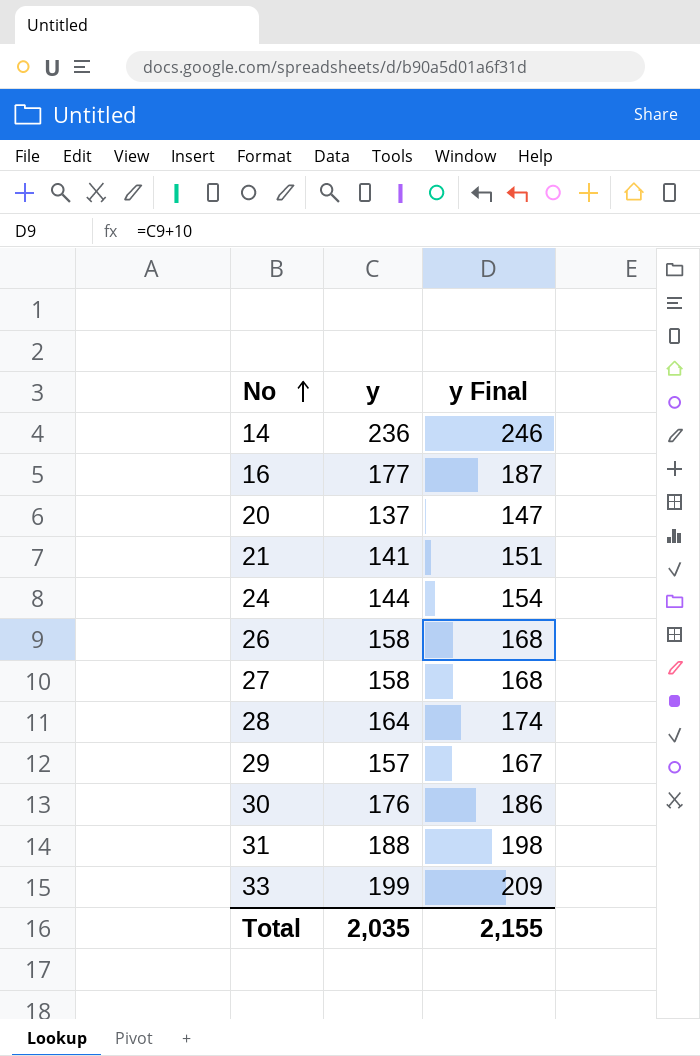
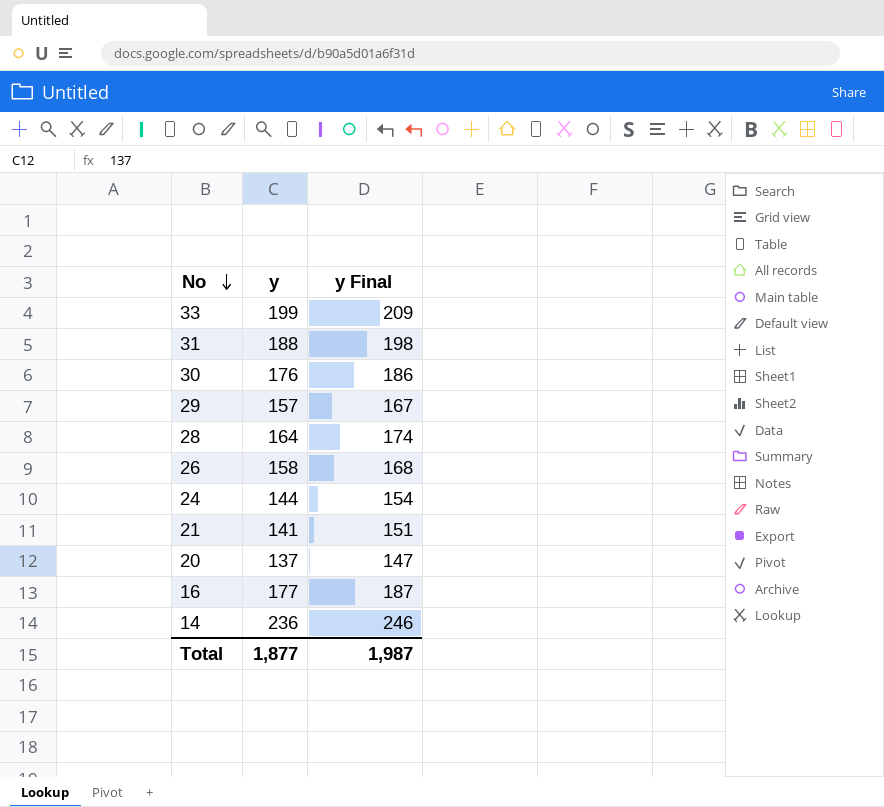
row order: No ascending -> No descending
row 27: 158 | 168 -> none
Total | y: 2,035 -> 1,877
Total | y Final: 2,155 -> 1,987

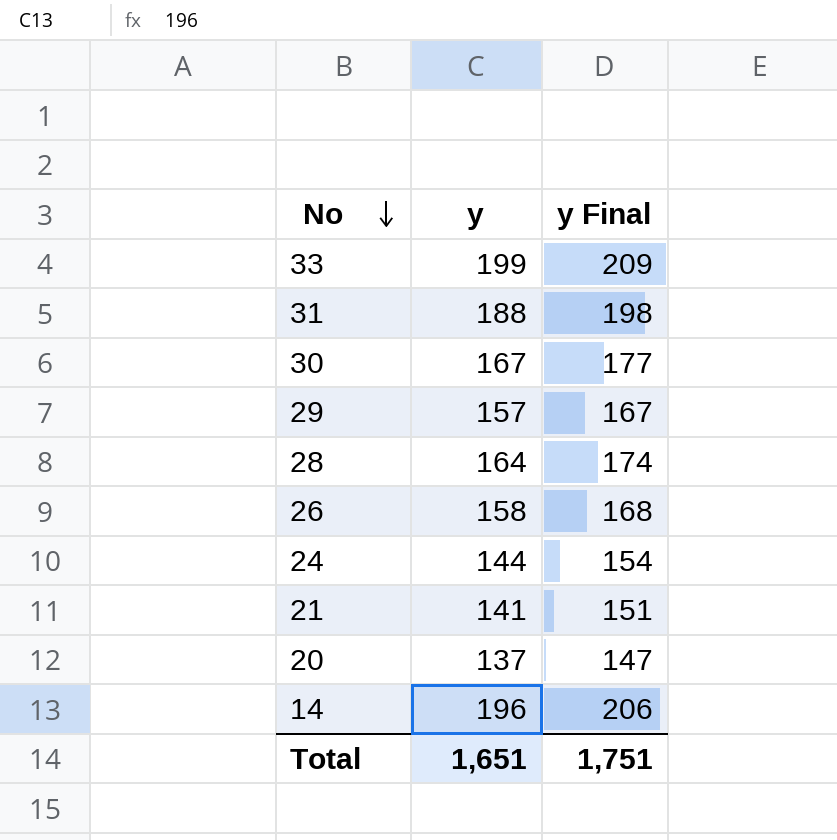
row 16: 177 | 187 -> none
30 | y: 176 -> 167
30 | y Final: 186 -> 177
14 | y: 236 -> 196
14 | y Final: 246 -> 206
Total | y: 1,877 -> 1,651
Total | y Final: 1,987 -> 1,751

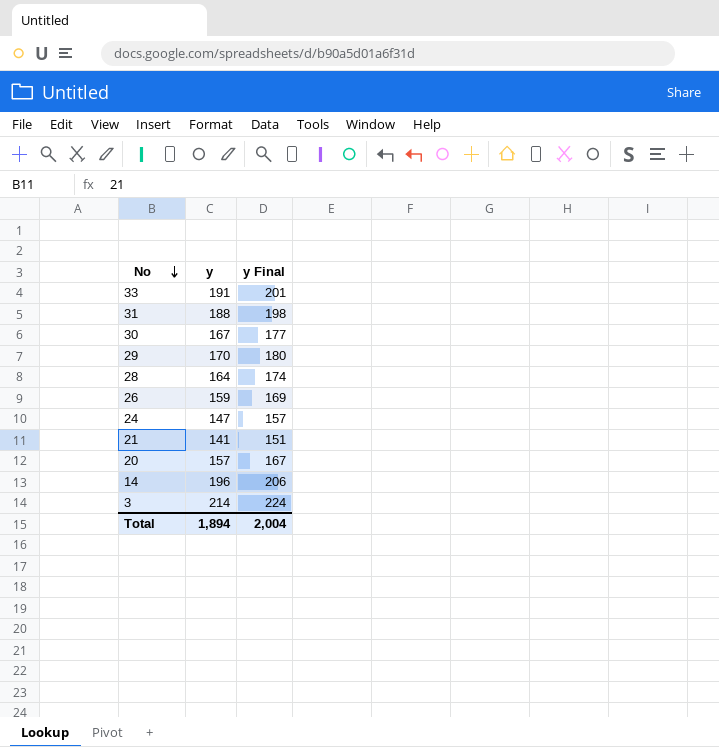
33 | y: 199 -> 191
33 | y Final: 209 -> 201
29 | y: 157 -> 170
29 | y Final: 167 -> 180
26 | y: 158 -> 159
26 | y Final: 168 -> 169
24 | y: 144 -> 147
24 | y Final: 154 -> 157
20 | y: 137 -> 157
20 | y Final: 147 -> 167
row 3: none -> 214 | 224
Total | y: 1,651 -> 1,894
Total | y Final: 1,751 -> 2,004

